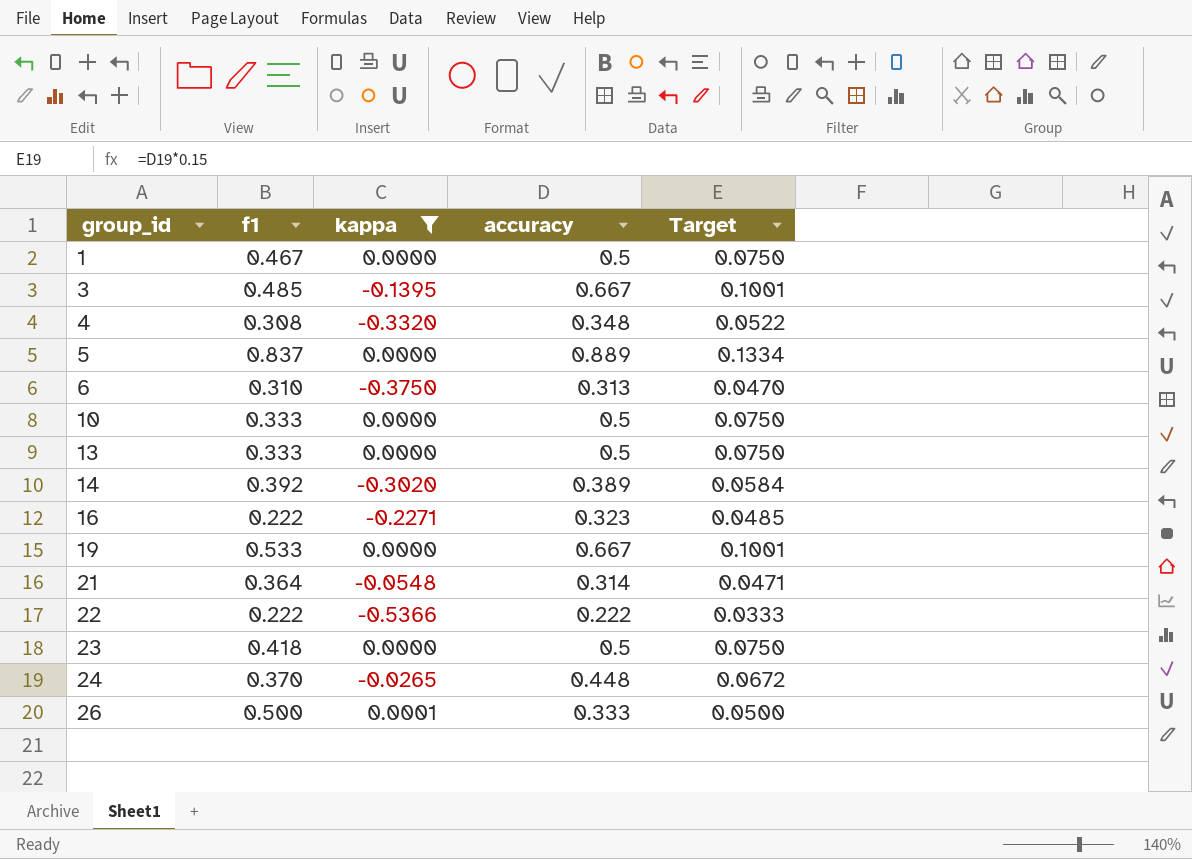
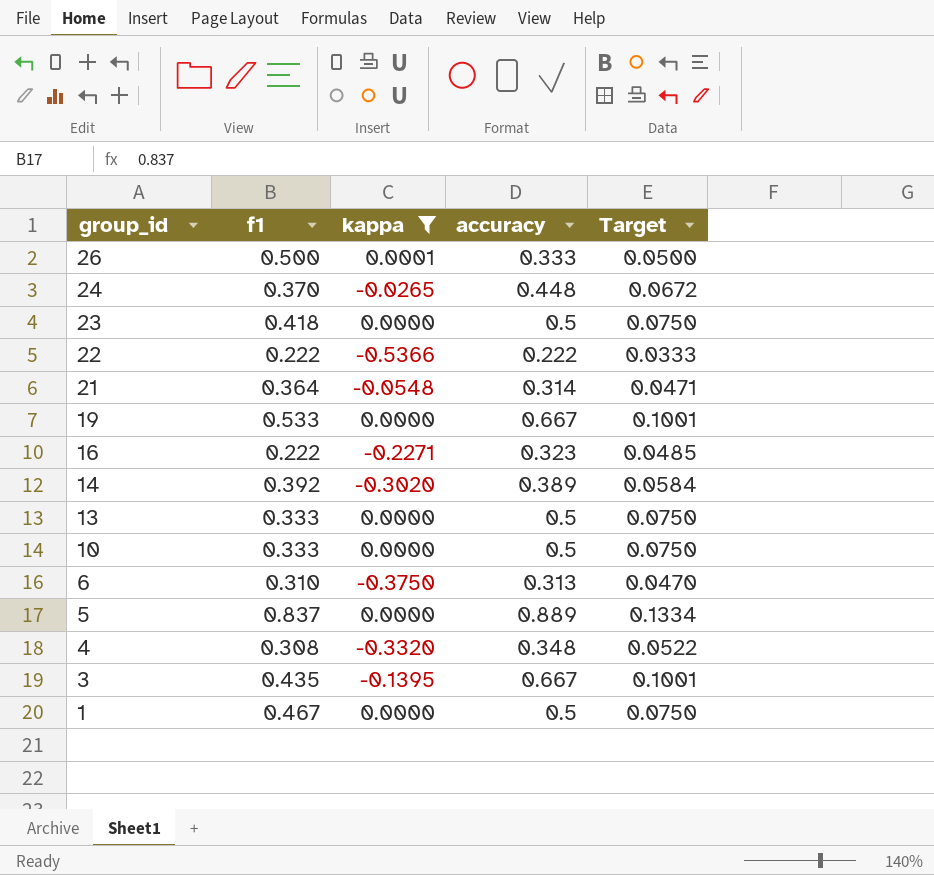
row order: group_id ascending -> group_id descending
3 | f1: 0.485 -> 0.435

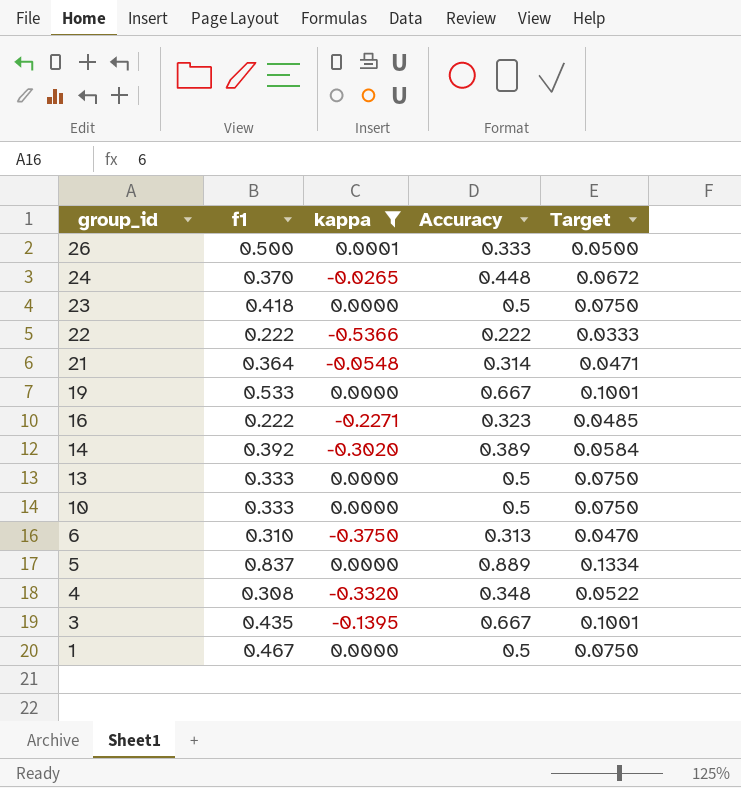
column name: accuracy -> Accuracy

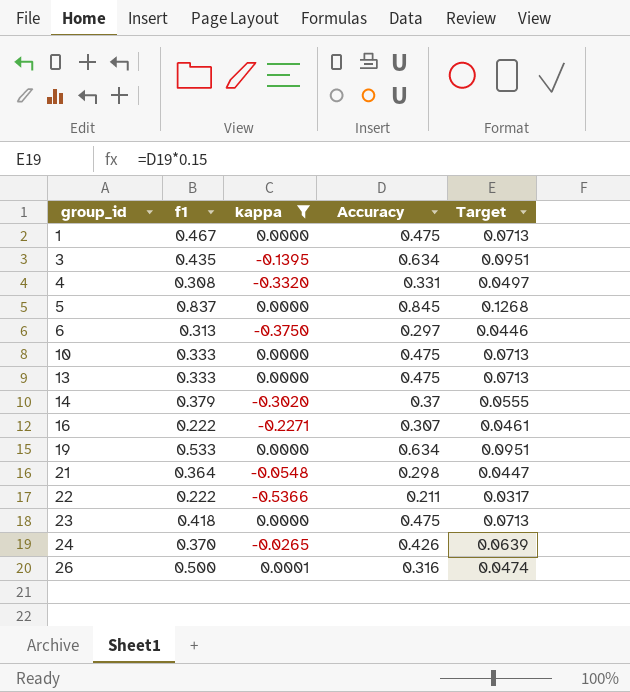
row order: group_id descending -> group_id ascending
1 | Accuracy: 0.5 -> 0.475
1 | Target: 0.0750 -> 0.0713
3 | Accuracy: 0.667 -> 0.634
3 | Target: 0.1001 -> 0.0951
4 | Accuracy: 0.348 -> 0.331
4 | Target: 0.0522 -> 0.0497
5 | Accuracy: 0.889 -> 0.845
5 | Target: 0.1334 -> 0.1268
6 | f1: 0.310 -> 0.313
6 | Accuracy: 0.313 -> 0.297
6 | Target: 0.0470 -> 0.0446
10 | Accuracy: 0.5 -> 0.475
10 | Target: 0.0750 -> 0.0713
13 | Accuracy: 0.5 -> 0.475
13 | Target: 0.0750 -> 0.0713
14 | f1: 0.392 -> 0.379
14 | Accuracy: 0.389 -> 0.37
14 | Target: 0.0584 -> 0.0555
16 | Accuracy: 0.323 -> 0.307
16 | Target: 0.0485 -> 0.0461
19 | Accuracy: 0.667 -> 0.634
19 | Target: 0.1001 -> 0.0951
21 | Accuracy: 0.314 -> 0.298
21 | Target: 0.0471 -> 0.0447
22 | Accuracy: 0.222 -> 0.211
22 | Target: 0.0333 -> 0.0317
23 | Accuracy: 0.5 -> 0.475
23 | Target: 0.0750 -> 0.0713
24 | Accuracy: 0.448 -> 0.426
24 | Target: 0.0672 -> 0.0639
26 | Accuracy: 0.333 -> 0.316
26 | Target: 0.0500 -> 0.0474

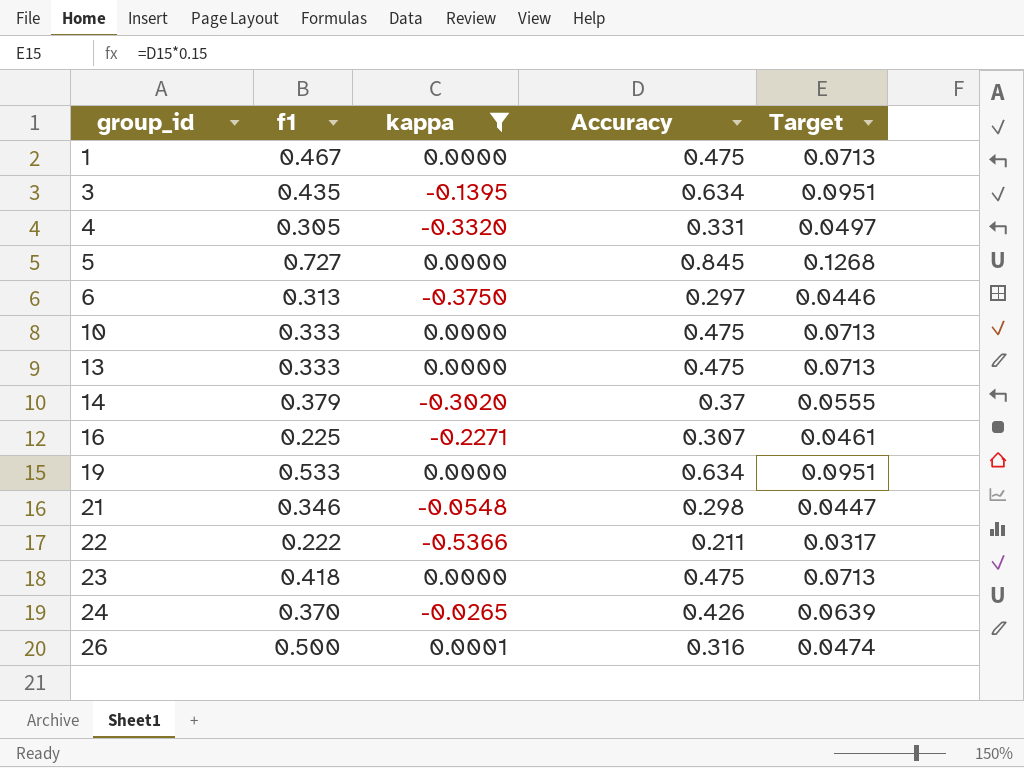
4 | f1: 0.308 -> 0.305
5 | f1: 0.837 -> 0.727
16 | f1: 0.222 -> 0.225
21 | f1: 0.364 -> 0.346

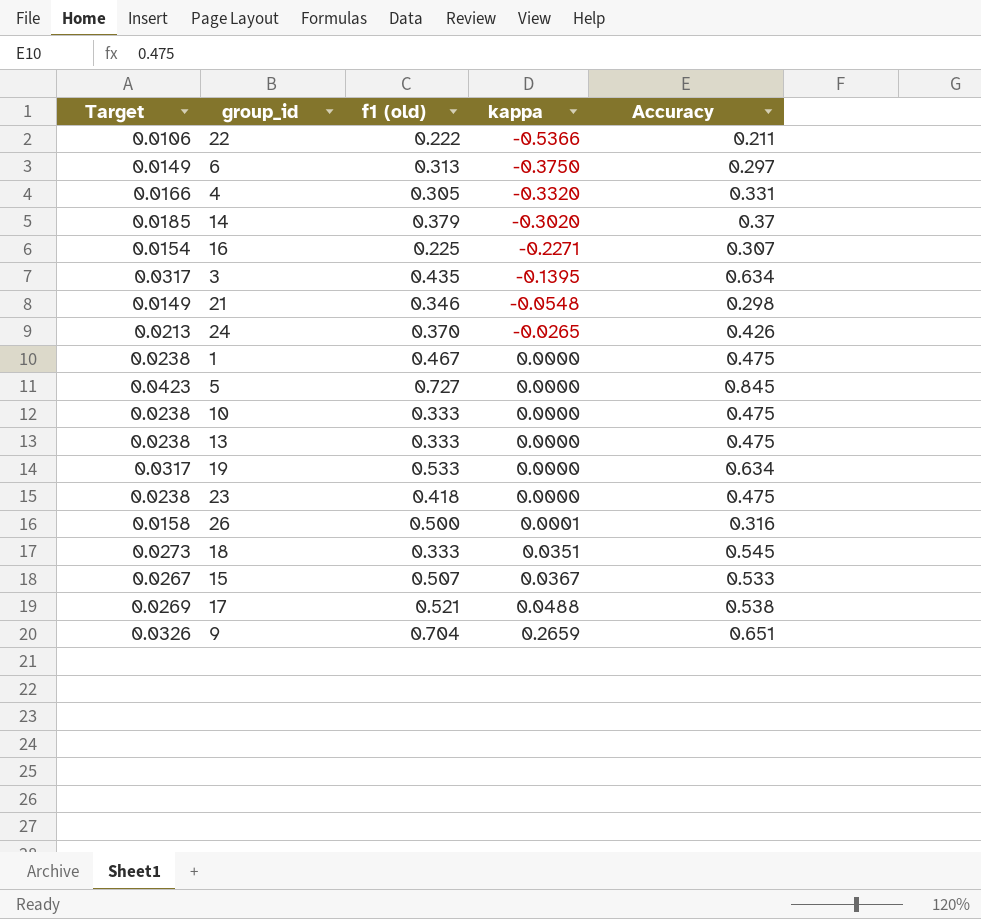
filter: kappa <= 0.0001 -> none
row order: group_id ascending -> kappa ascending
column Target | formula: [Accuracy] * 0.15 -> [Accuracy] * 0.05
column Target | position: 5 -> 1
column name: f1 -> f1 (old)

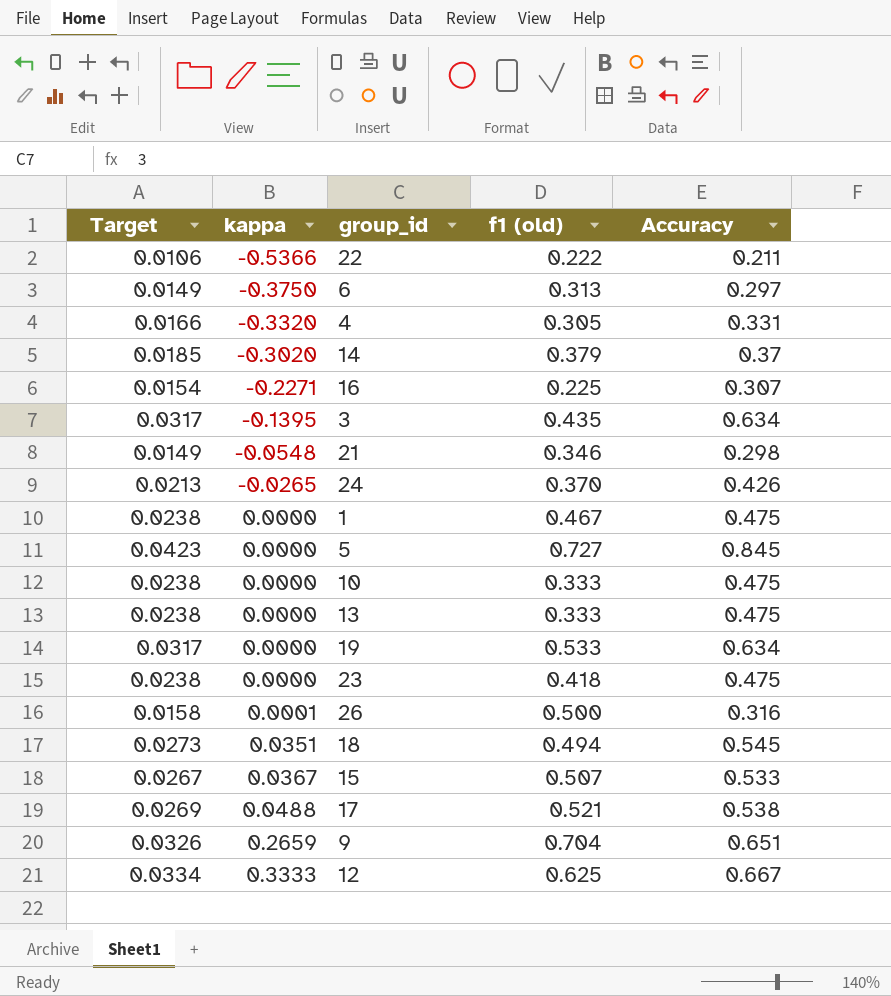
column kappa | position: 4 -> 2
18 | f1 (old): 0.333 -> 0.494
row 12: none -> 0.0334 | 0.3333 | 0.625 | 0.667

